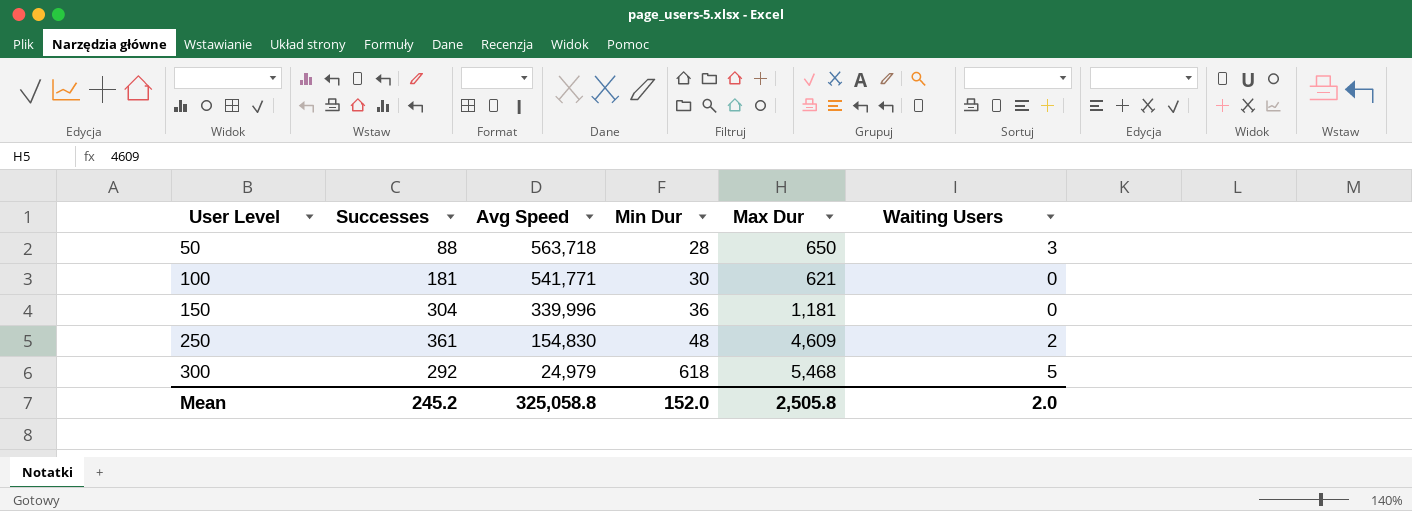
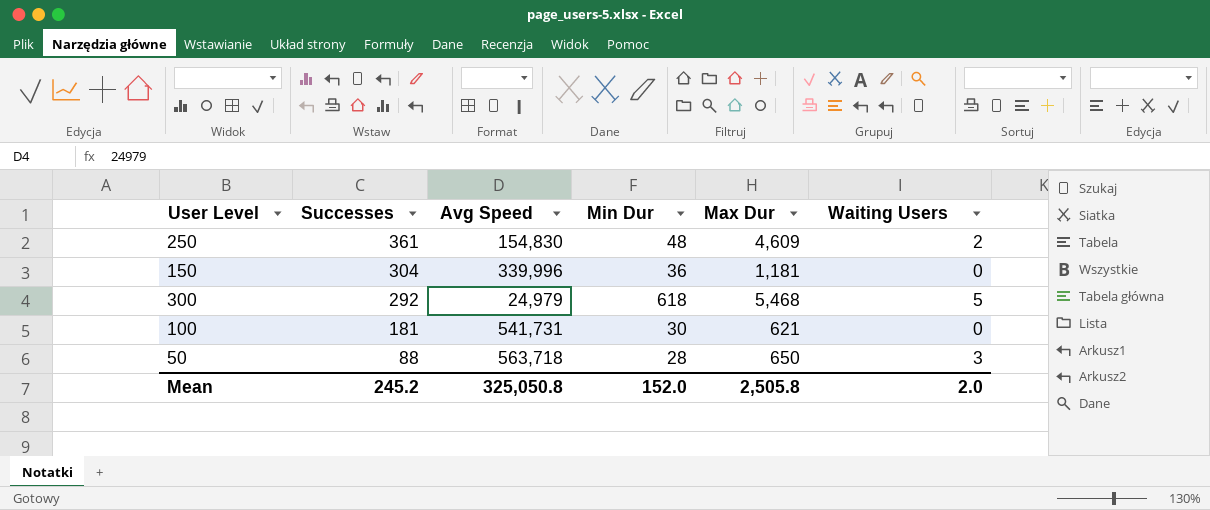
row order: User Level ascending -> Successes descending
100 | Avg Speed: 541,771 -> 541,731
Mean | Avg Speed: 325,058.8 -> 325,050.8

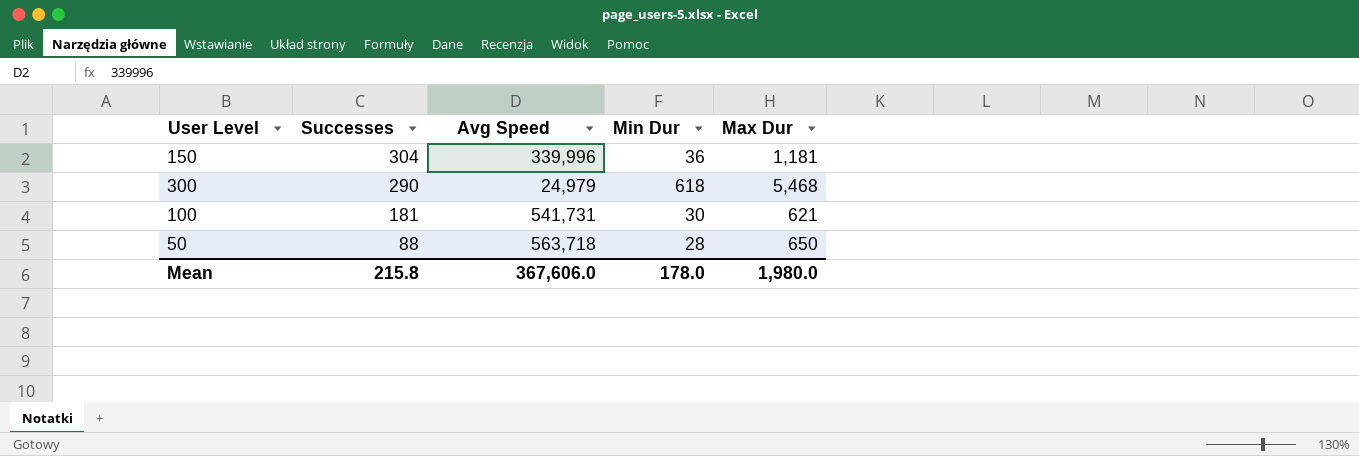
column Waiting Users | position: 6 -> none
row 250: 361 | 154,830 | 48 | 4,609 | 2 -> none
300 | Successes: 292 -> 290
Mean | Successes: 245.2 -> 215.8
Mean | Avg Speed: 325,050.8 -> 367,606.0
Mean | Min Dur: 152.0 -> 178.0
Mean | Max Dur: 2,505.8 -> 1,980.0

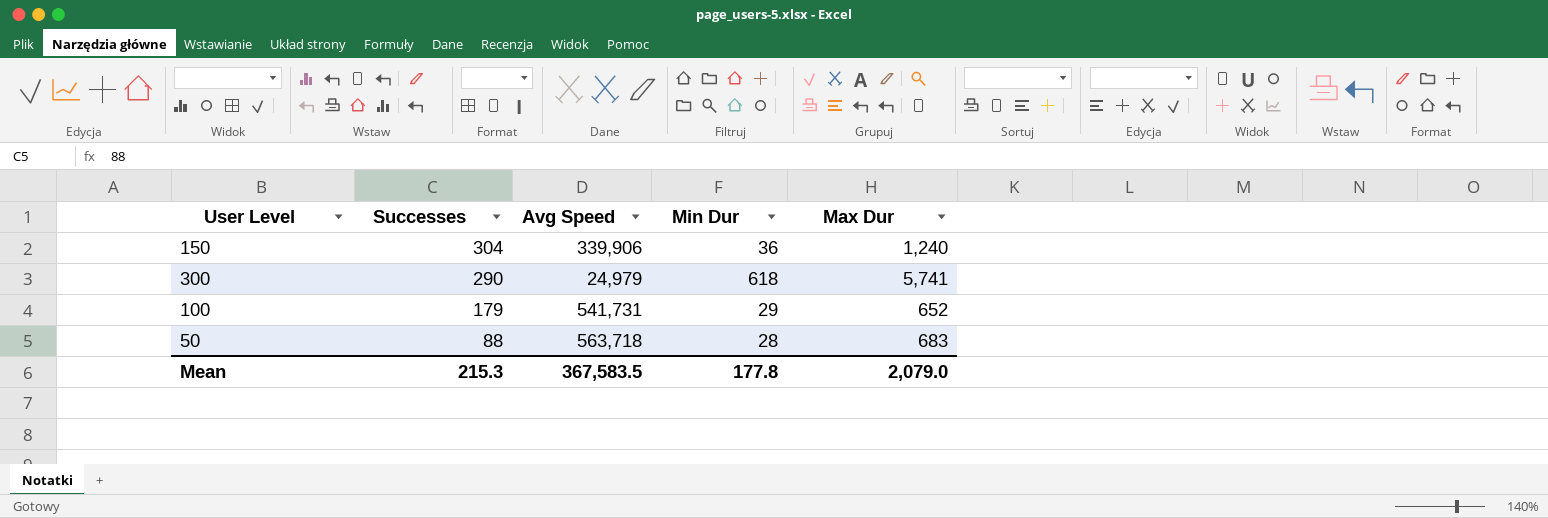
150 | Avg Speed: 339,996 -> 339,906
150 | Max Dur: 1,181 -> 1,240
300 | Max Dur: 5,468 -> 5,741
100 | Successes: 181 -> 179
100 | Min Dur: 30 -> 29
100 | Max Dur: 621 -> 652
50 | Max Dur: 650 -> 683
Mean | Successes: 215.8 -> 215.3
Mean | Avg Speed: 367,606.0 -> 367,583.5
Mean | Min Dur: 178.0 -> 177.8
Mean | Max Dur: 1,980.0 -> 2,079.0

